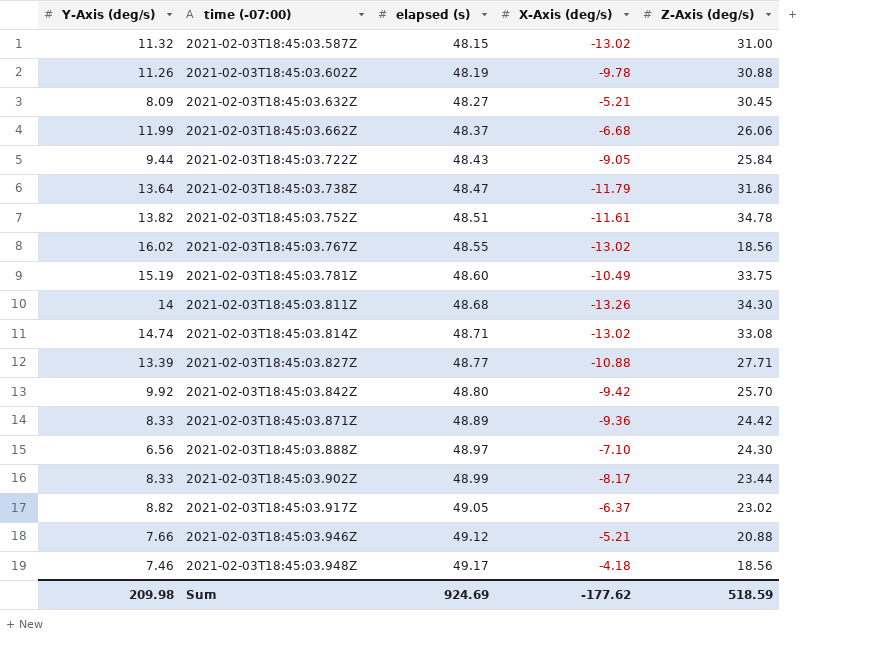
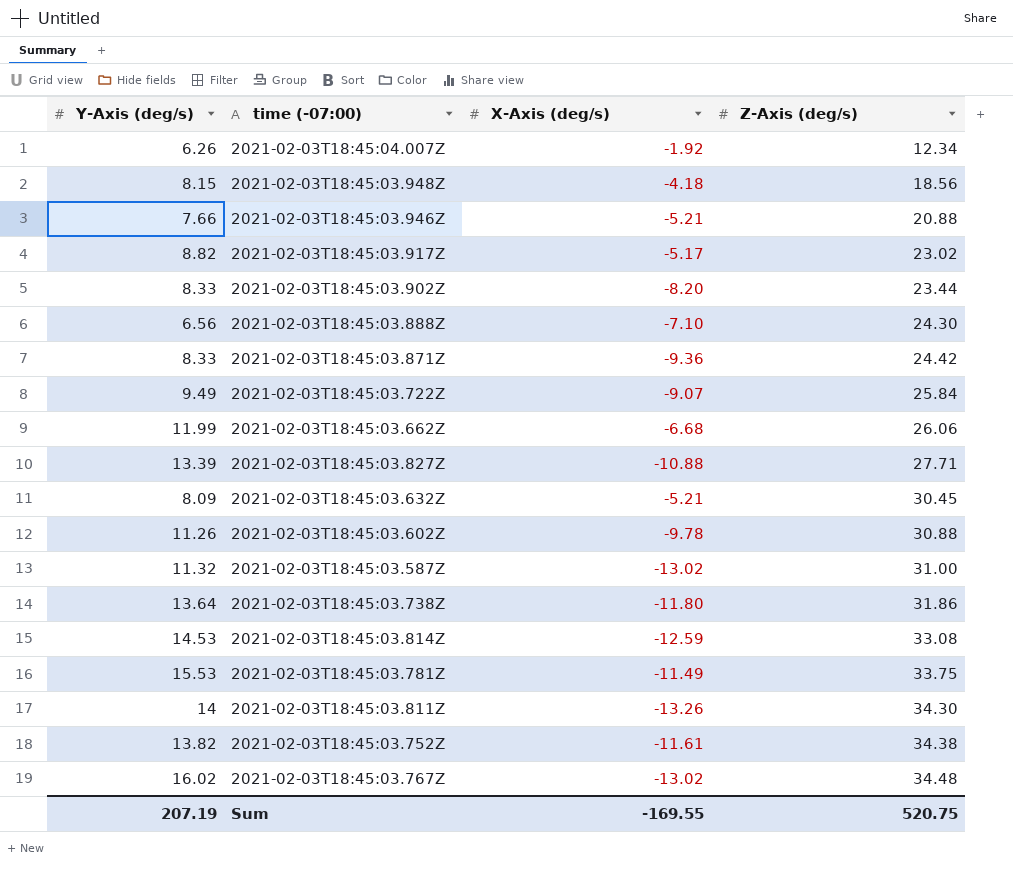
row order: time (-07:00) ascending -> Z-Axis (deg/s) ascending
column elapsed (s) | position: 3 -> none
row 2021-02-03T18:45:03.842Z: 9.92 | 48.80 | -9.42 | 25.70 -> none
row 2021-02-03T18:45:04.007Z: none -> 6.26 | -1.92 | 12.34
2021-02-03T18:45:03.948Z | Y-Axis (deg/s): 7.46 -> 8.15
2021-02-03T18:45:03.917Z | X-Axis (deg/s): -6.37 -> -5.17
2021-02-03T18:45:03.902Z | X-Axis (deg/s): -8.17 -> -8.20
2021-02-03T18:45:03.722Z | Y-Axis (deg/s): 9.44 -> 9.49
2021-02-03T18:45:03.722Z | X-Axis (deg/s): -9.05 -> -9.07
2021-02-03T18:45:03.738Z | X-Axis (deg/s): -11.79 -> -11.80
2021-02-03T18:45:03.814Z | Y-Axis (deg/s): 14.74 -> 14.53
2021-02-03T18:45:03.814Z | X-Axis (deg/s): -13.02 -> -12.59
2021-02-03T18:45:03.781Z | Y-Axis (deg/s): 15.19 -> 15.53
2021-02-03T18:45:03.781Z | X-Axis (deg/s): -10.49 -> -11.49
2021-02-03T18:45:03.752Z | Z-Axis (deg/s): 34.78 -> 34.38
2021-02-03T18:45:03.767Z | Z-Axis (deg/s): 18.56 -> 34.48
Sum | Y-Axis (deg/s): 209.98 -> 207.19
Sum | X-Axis (deg/s): -177.62 -> -169.55
Sum | Z-Axis (deg/s): 518.59 -> 520.75

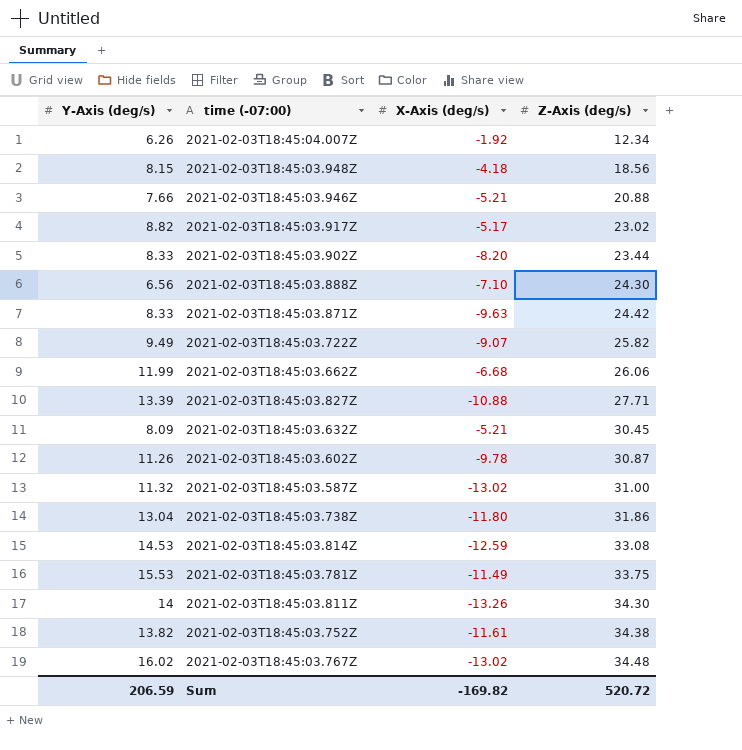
2021-02-03T18:45:03.871Z | X-Axis (deg/s): -9.36 -> -9.63
2021-02-03T18:45:03.722Z | Z-Axis (deg/s): 25.84 -> 25.82
2021-02-03T18:45:03.602Z | Z-Axis (deg/s): 30.88 -> 30.87
2021-02-03T18:45:03.738Z | Y-Axis (deg/s): 13.64 -> 13.04
Sum | Y-Axis (deg/s): 207.19 -> 206.59
Sum | X-Axis (deg/s): -169.55 -> -169.82
Sum | Z-Axis (deg/s): 520.75 -> 520.72

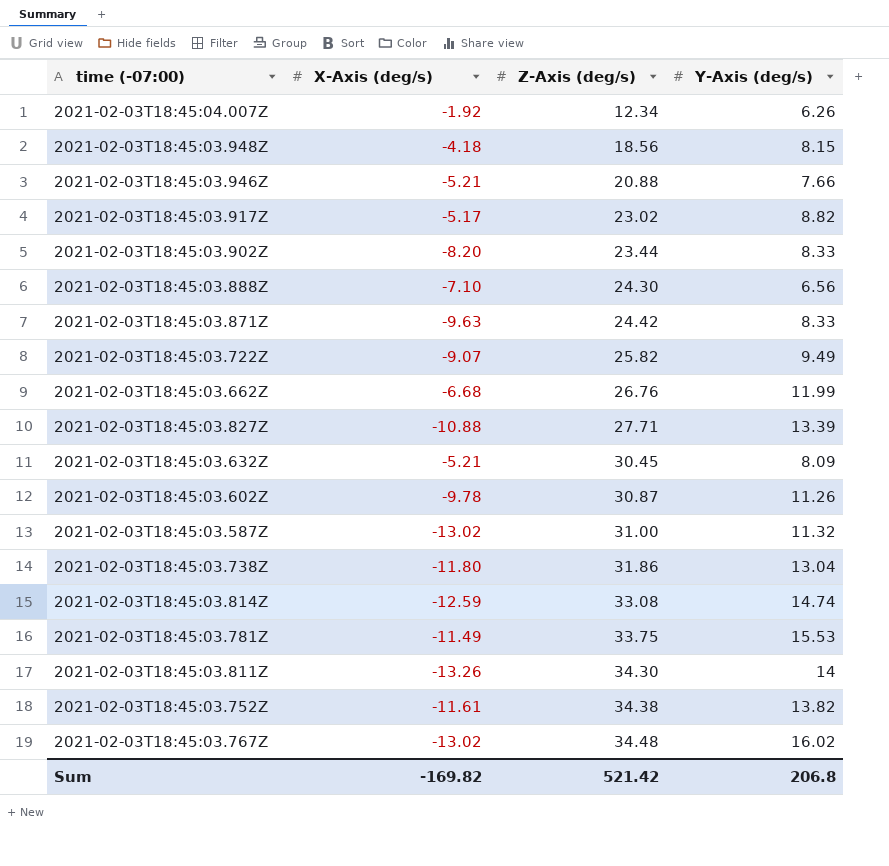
column Y-Axis (deg/s) | position: 1 -> 4
2021-02-03T18:45:03.662Z | Z-Axis (deg/s): 26.06 -> 26.76
2021-02-03T18:45:03.814Z | Y-Axis (deg/s): 14.53 -> 14.74
Sum | Z-Axis (deg/s): 520.72 -> 521.42
Sum | Y-Axis (deg/s): 206.59 -> 206.8

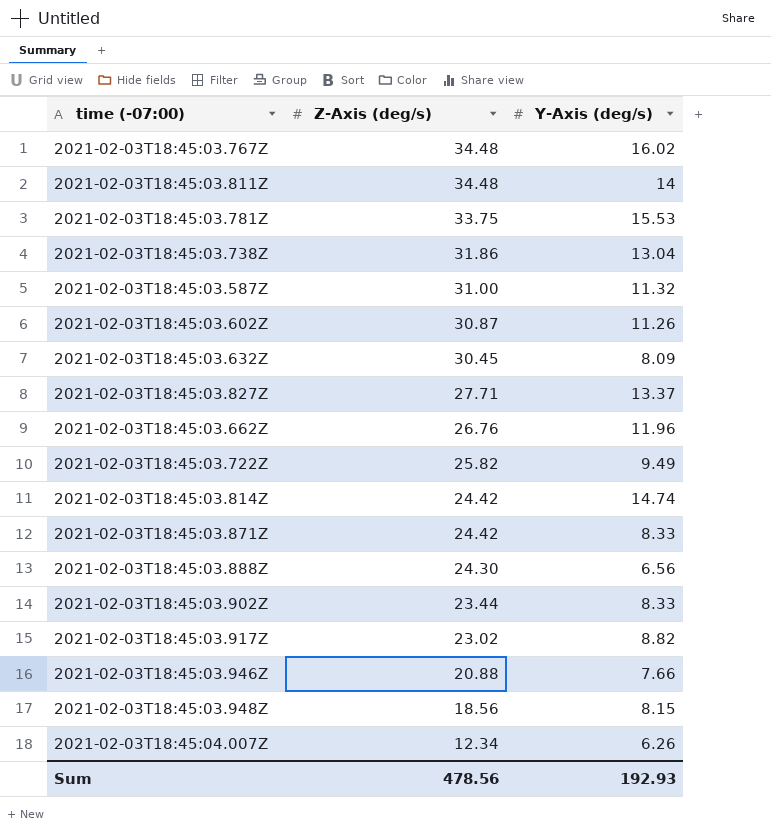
row order: Z-Axis (deg/s) ascending -> Z-Axis (deg/s) descending
column X-Axis (deg/s) | position: 2 -> none
row 2021-02-03T18:45:03.752Z: -11.61 | 34.38 | 13.82 -> none
2021-02-03T18:45:03.811Z | Z-Axis (deg/s): 34.30 -> 34.48
2021-02-03T18:45:03.827Z | Y-Axis (deg/s): 13.39 -> 13.37
2021-02-03T18:45:03.662Z | Y-Axis (deg/s): 11.99 -> 11.96
2021-02-03T18:45:03.814Z | Z-Axis (deg/s): 33.08 -> 24.42
Sum | Z-Axis (deg/s): 521.42 -> 478.56
Sum | Y-Axis (deg/s): 206.8 -> 192.93

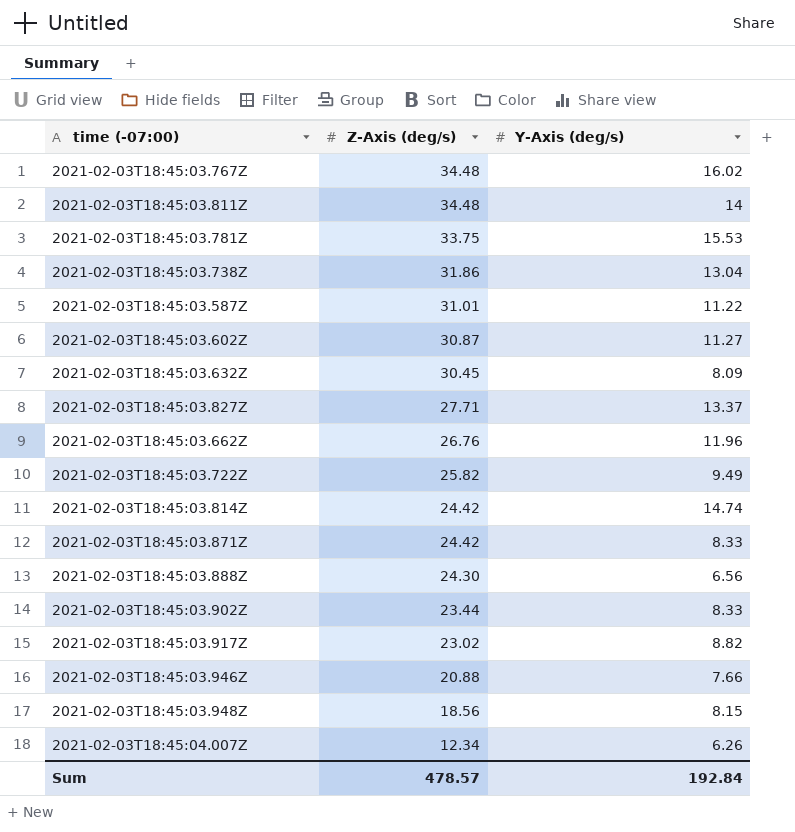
2021-02-03T18:45:03.587Z | Z-Axis (deg/s): 31.00 -> 31.01
2021-02-03T18:45:03.587Z | Y-Axis (deg/s): 11.32 -> 11.22
2021-02-03T18:45:03.602Z | Y-Axis (deg/s): 11.26 -> 11.27
Sum | Z-Axis (deg/s): 478.56 -> 478.57
Sum | Y-Axis (deg/s): 192.93 -> 192.84

